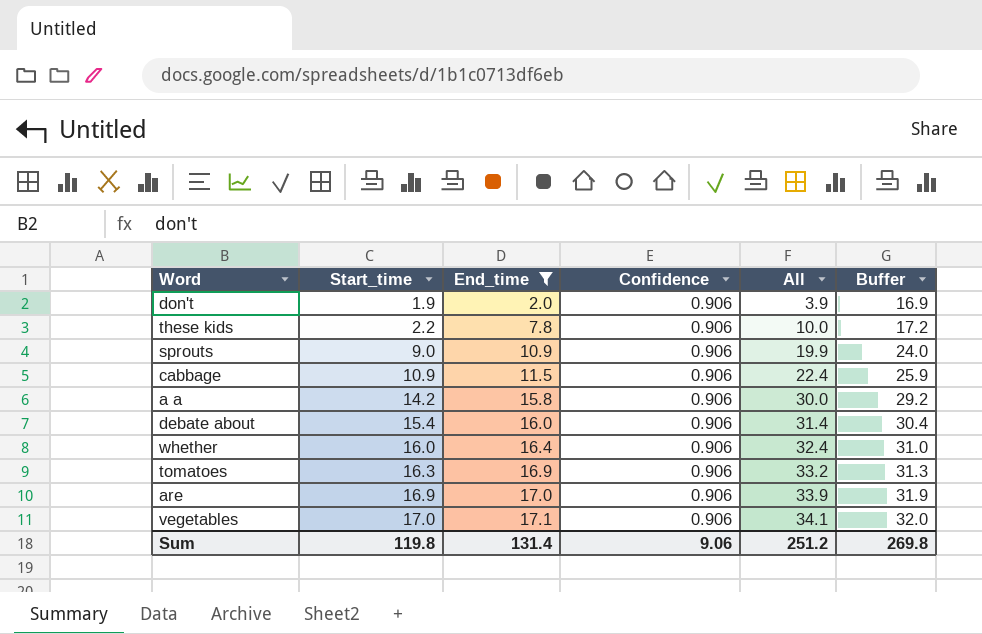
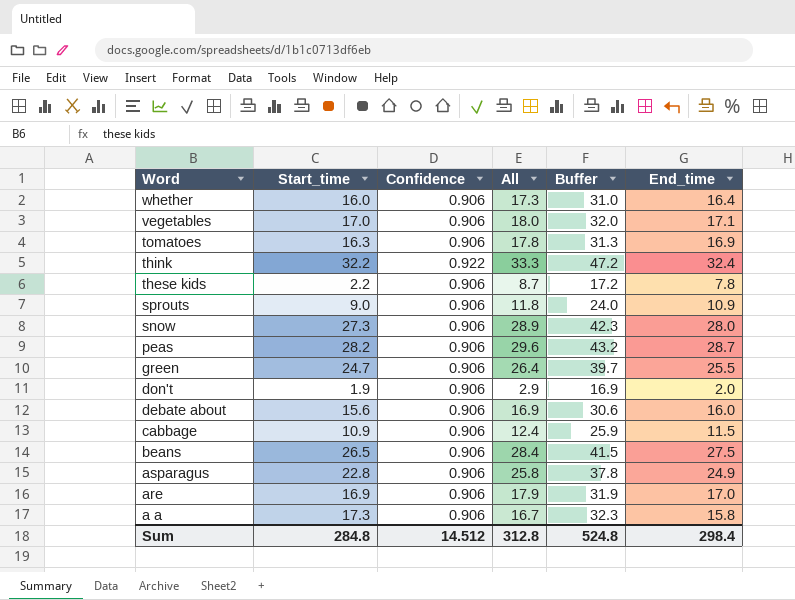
filter: End_time <= 17.1 -> none
row order: Start_time ascending -> Word descending
column All | formula: [Start_time] + [End_time] -> [Confidence] + [End_time]
column End_time | position: 3 -> 6
debate about | Start_time: 15.4 -> 15.6
debate about | Buffer: 30.4 -> 30.6
a a | Start_time: 14.2 -> 17.3
a a | Buffer: 29.2 -> 32.3
Sum | Start_time: 119.8 -> 284.8
Sum | Confidence: 9.06 -> 14.512
Sum | All: 251.2 -> 312.8
Sum | Buffer: 269.8 -> 524.8
Sum | End_time: 131.4 -> 298.4

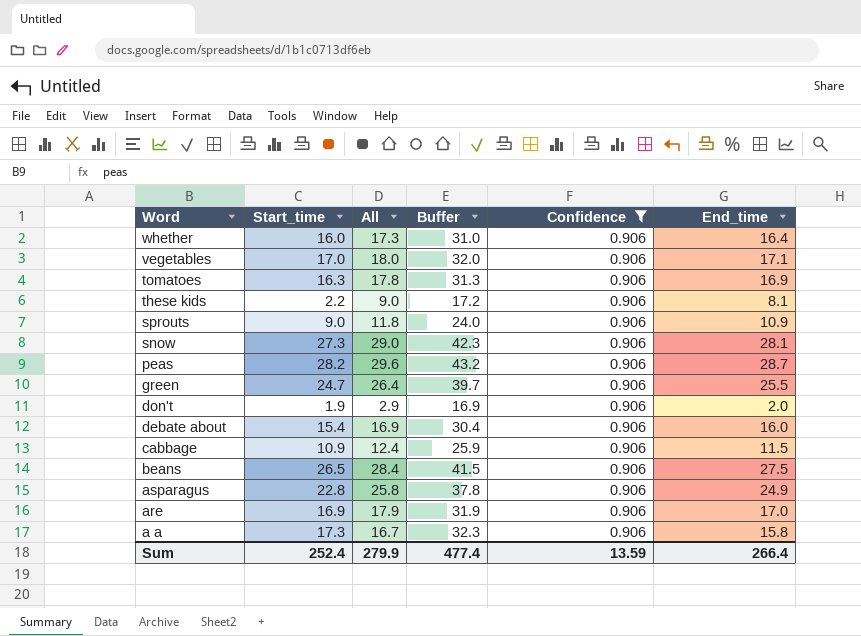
filter: none -> Confidence = 0.906
column Confidence | position: 3 -> 5
these kids | All: 8.7 -> 9.0
these kids | End_time: 7.8 -> 8.1
snow | All: 28.9 -> 29.0
snow | End_time: 28.0 -> 28.1
debate about | Start_time: 15.6 -> 15.4
debate about | Buffer: 30.6 -> 30.4
Sum | Start_time: 284.8 -> 252.4
Sum | All: 312.8 -> 279.9
Sum | Buffer: 524.8 -> 477.4
Sum | Confidence: 14.512 -> 13.59
Sum | End_time: 298.4 -> 266.4

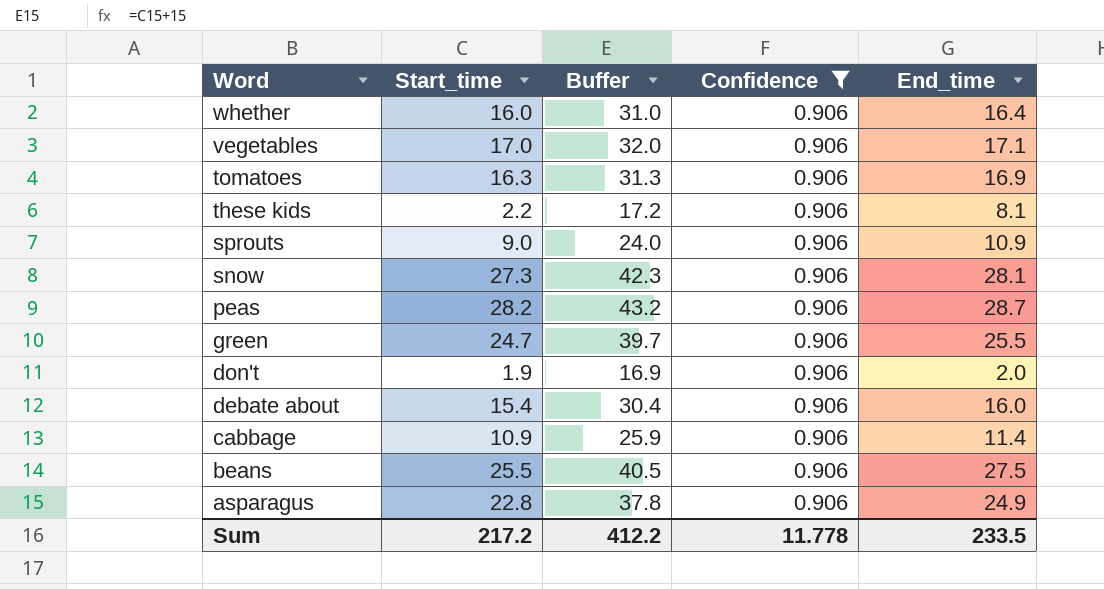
column All | formula: [Confidence] + [End_time] -> none
row are: 16.9 | 17.9 | 31.9 | 0.906 | 17.0 -> none
row a a: 17.3 | 16.7 | 32.3 | 0.906 | 15.8 -> none
cabbage | End_time: 11.5 -> 11.4
beans | Start_time: 26.5 -> 25.5
beans | Buffer: 41.5 -> 40.5
Sum | Start_time: 252.4 -> 217.2
Sum | Buffer: 477.4 -> 412.2
Sum | Confidence: 13.59 -> 11.778
Sum | End_time: 266.4 -> 233.5

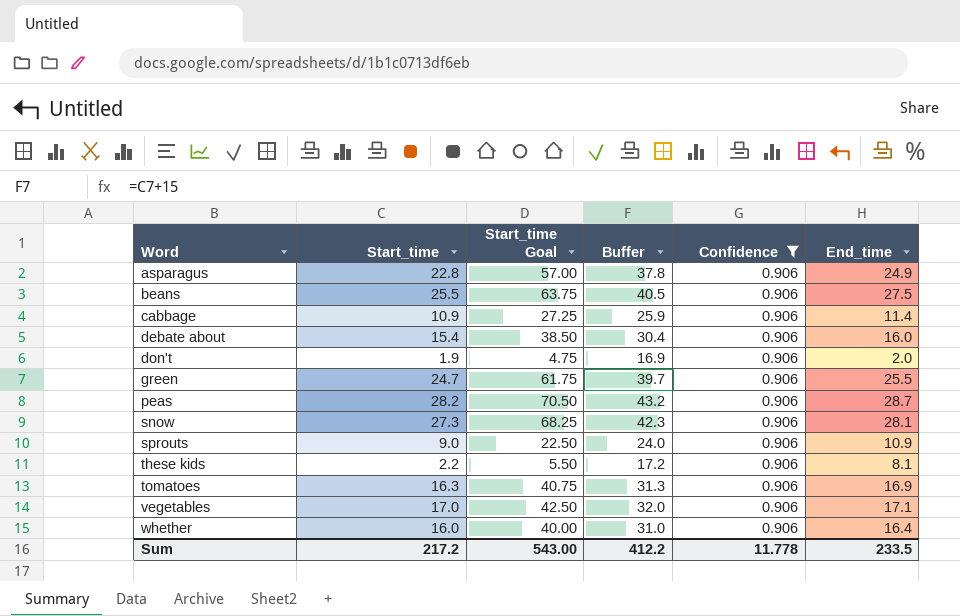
row order: Word descending -> Word ascending
column Start_time Goal | formula: none -> [Start_time] * 2.5

